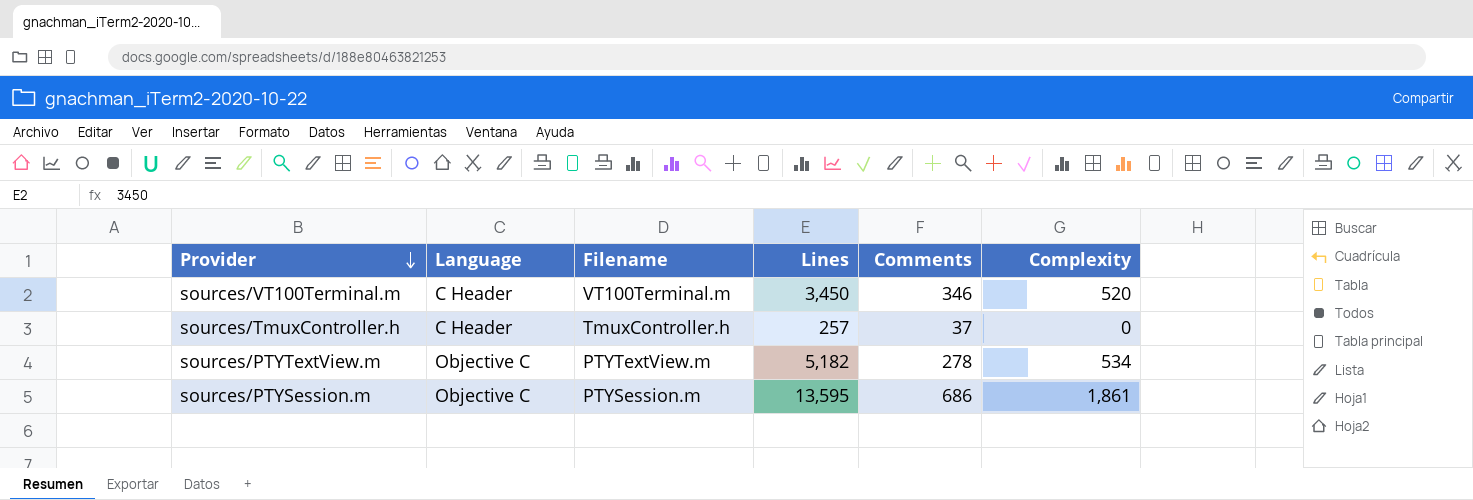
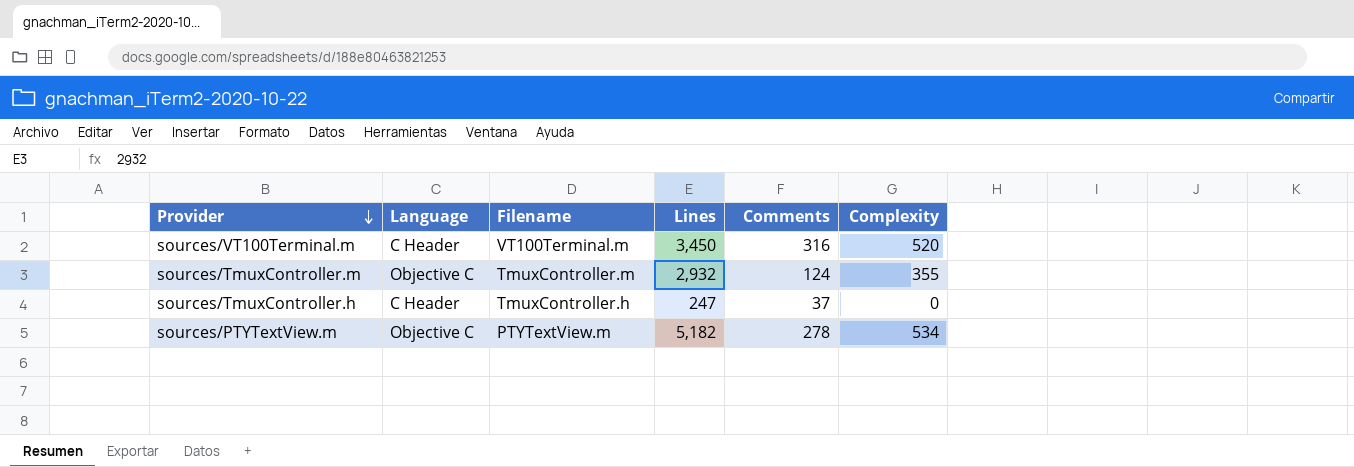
row sources/PTYSession.m: Objective C | PTYSession.m | 13,595 | 686 | 1,861 -> none
sources/VT100Terminal.m | Comments: 346 -> 316
row sources/TmuxController.m: none -> Objective C | TmuxController.m | 2,932 | 124 | 355
sources/TmuxController.h | Lines: 257 -> 247

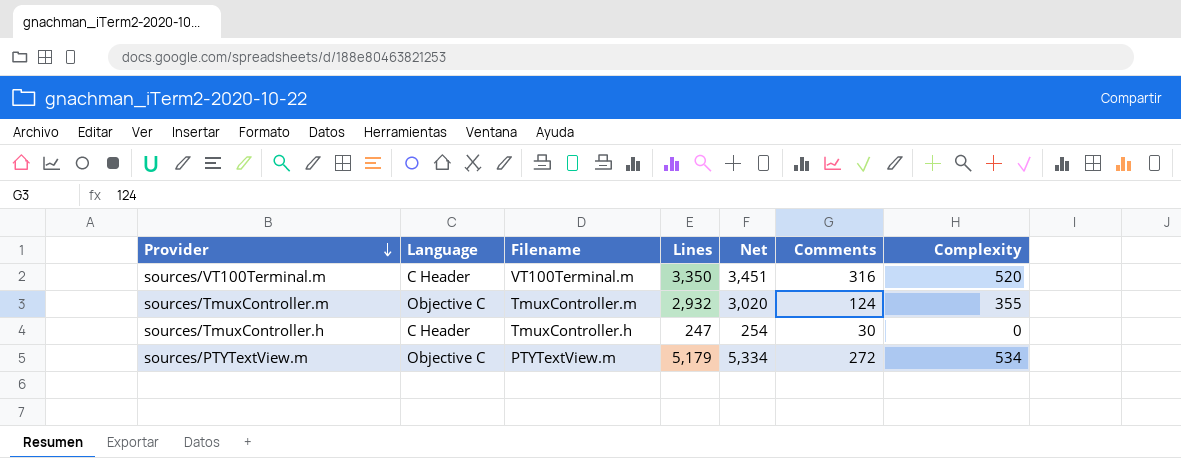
column Net | formula: none -> [Lines] * 1.03
sources/VT100Terminal.m | Lines: 3,450 -> 3,350
sources/TmuxController.h | Comments: 37 -> 30
sources/PTYTextView.m | Lines: 5,182 -> 5,179
sources/PTYTextView.m | Comments: 278 -> 272

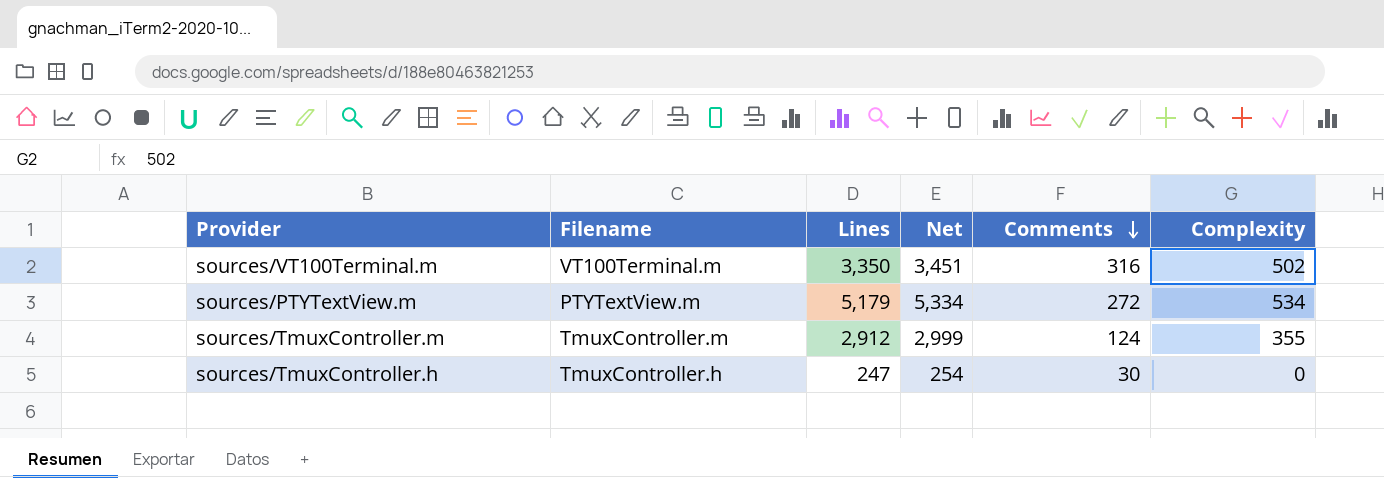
row order: Provider descending -> Comments descending
column Language | position: 2 -> none
sources/VT100Terminal.m | Complexity: 520 -> 502
sources/TmuxController.m | Lines: 2,932 -> 2,912
sources/TmuxController.m | Net: 3,020 -> 2,999

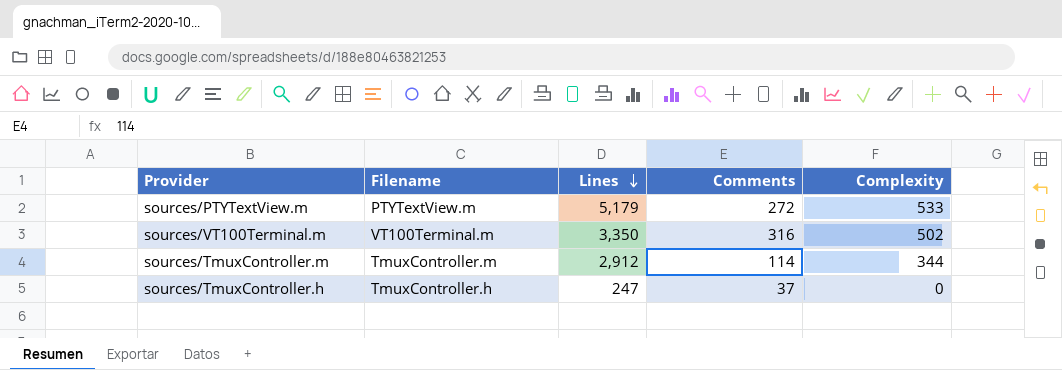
row order: Comments descending -> Lines descending
column Net | formula: [Lines] * 1.03 -> none
sources/PTYTextView.m | Complexity: 534 -> 533
sources/TmuxController.m | Comments: 124 -> 114
sources/TmuxController.m | Complexity: 355 -> 344
sources/TmuxController.h | Comments: 30 -> 37

